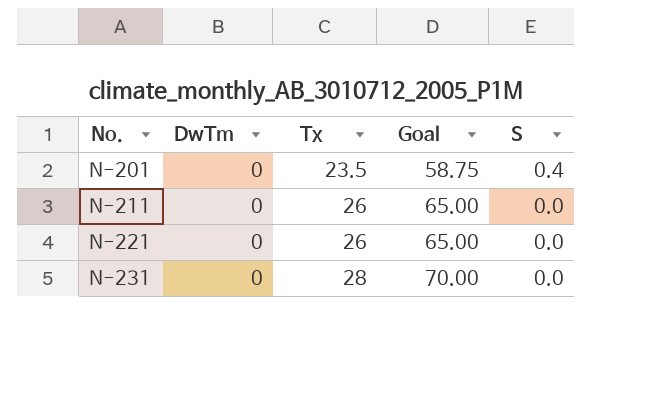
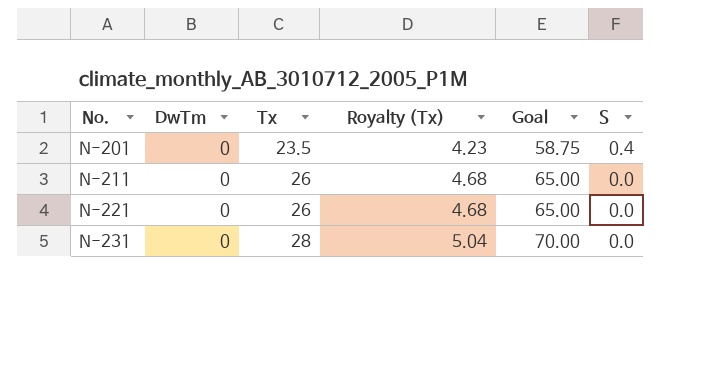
column Royalty (Tx) | formula: none -> [Tx] * 0.18

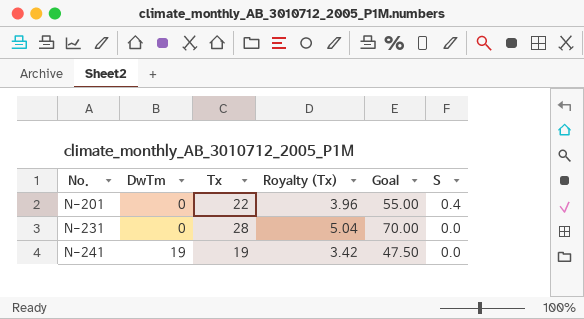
row N-211: 0 | 26 | 4.68 | 65.00 | 0.0 -> none
row N-221: 0 | 26 | 4.68 | 65.00 | 0.0 -> none
N-201 | Tx: 23.5 -> 22
N-201 | Royalty (Tx): 4.23 -> 3.96
N-201 | Goal: 58.75 -> 55.00
row N-241: none -> 19 | 19 | 3.42 | 47.50 | 0.0

